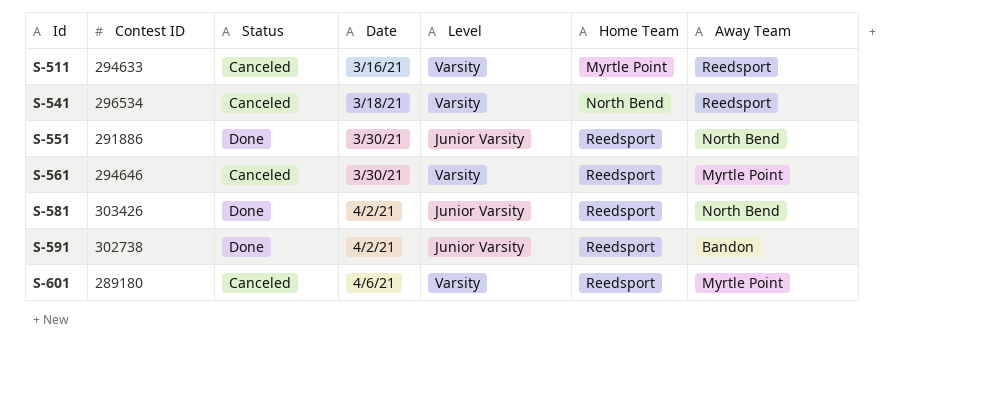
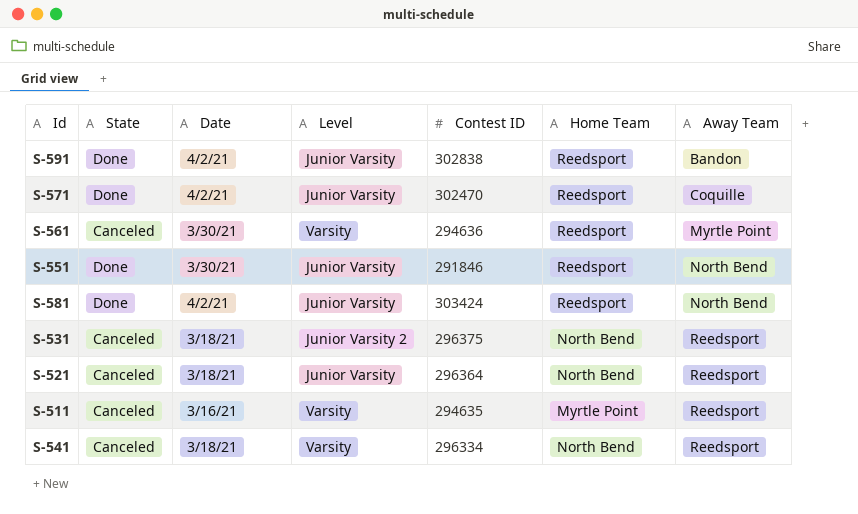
row order: Id ascending -> Away Team ascending
column name: Status -> State
column Contest ID | position: 2 -> 5
row S-601: 289180 | Canceled | 4/6/21 | Varsity | Reedsport | Myrtle Point -> none
S-591 | Contest ID: 302738 -> 302838
row S-571: none -> Done | 4/2/21 | Junior Varsity | 302470 | Reedsport | Coquille
S-561 | Contest ID: 294646 -> 294636
S-551 | Contest ID: 291886 -> 291846
S-581 | Contest ID: 303426 -> 303424
row S-531: none -> Canceled | 3/18/21 | Junior Varsity 2 | 296375 | North Bend | Reedsport
row S-521: none -> Canceled | 3/18/21 | Junior Varsity | 296364 | North Bend | Reedsport
S-511 | Contest ID: 294633 -> 294635
S-541 | Contest ID: 296534 -> 296334

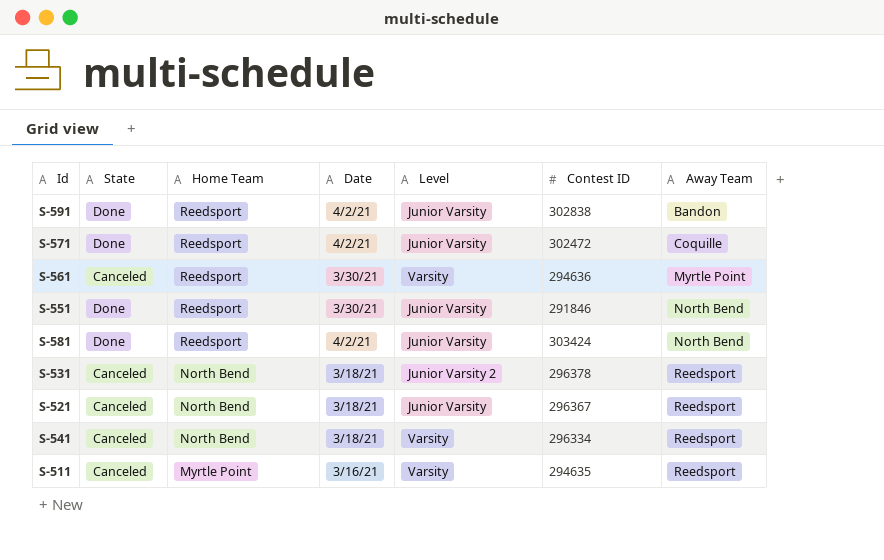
row order: Away Team ascending -> Home Team descending
column Home Team | position: 6 -> 3
S-571 | Contest ID: 302470 -> 302472
S-531 | Contest ID: 296375 -> 296378
S-521 | Contest ID: 296364 -> 296367

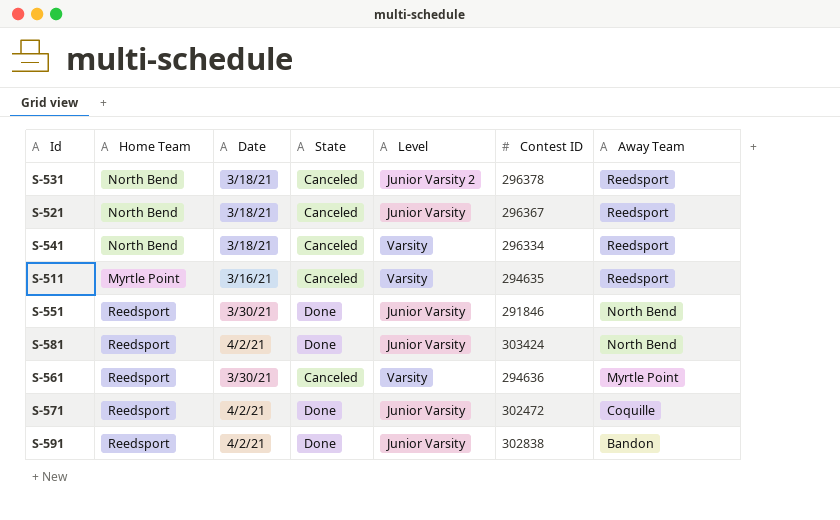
row order: Home Team descending -> Away Team descending
column State | position: 2 -> 4

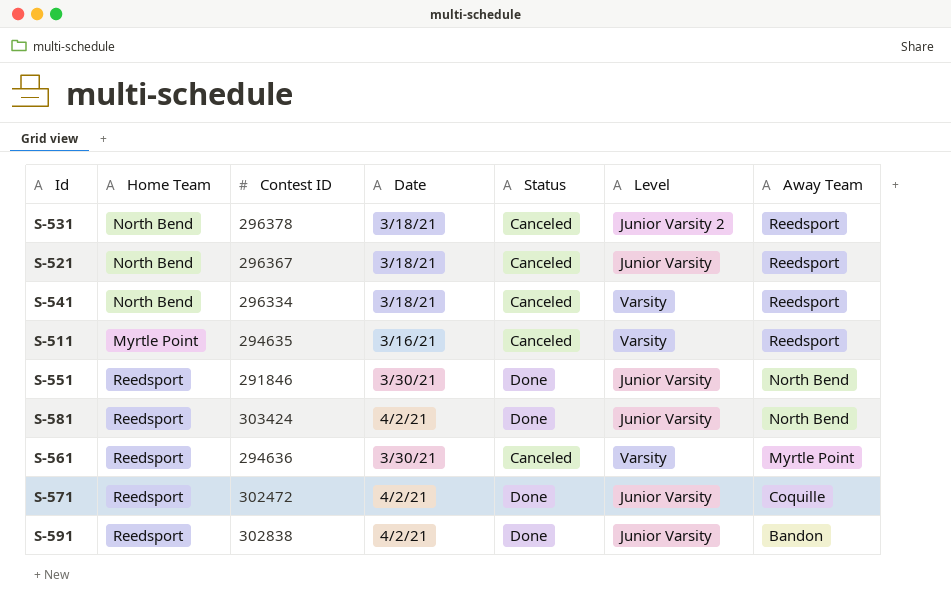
column Contest ID | position: 6 -> 3
column name: State -> Status

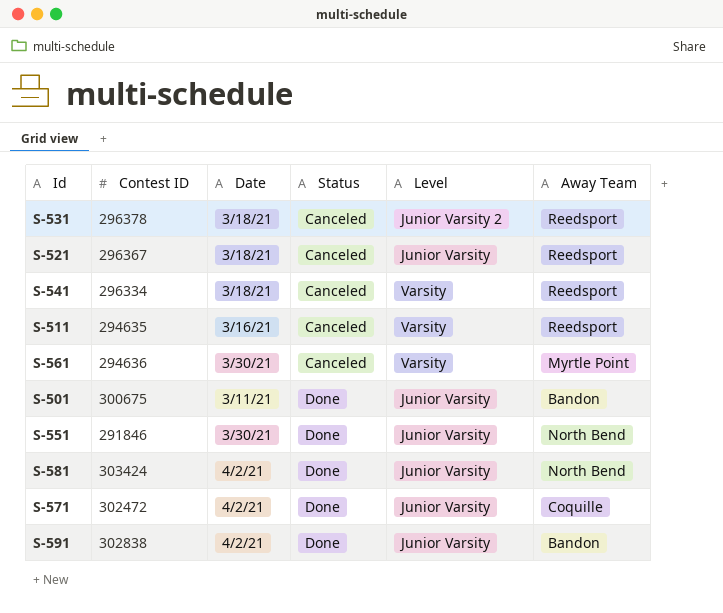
row order: Away Team descending -> Status ascending
column Home Team | position: 2 -> none
row S-501: none -> 300675 | 3/11/21 | Done | Junior Varsity | Bandon

